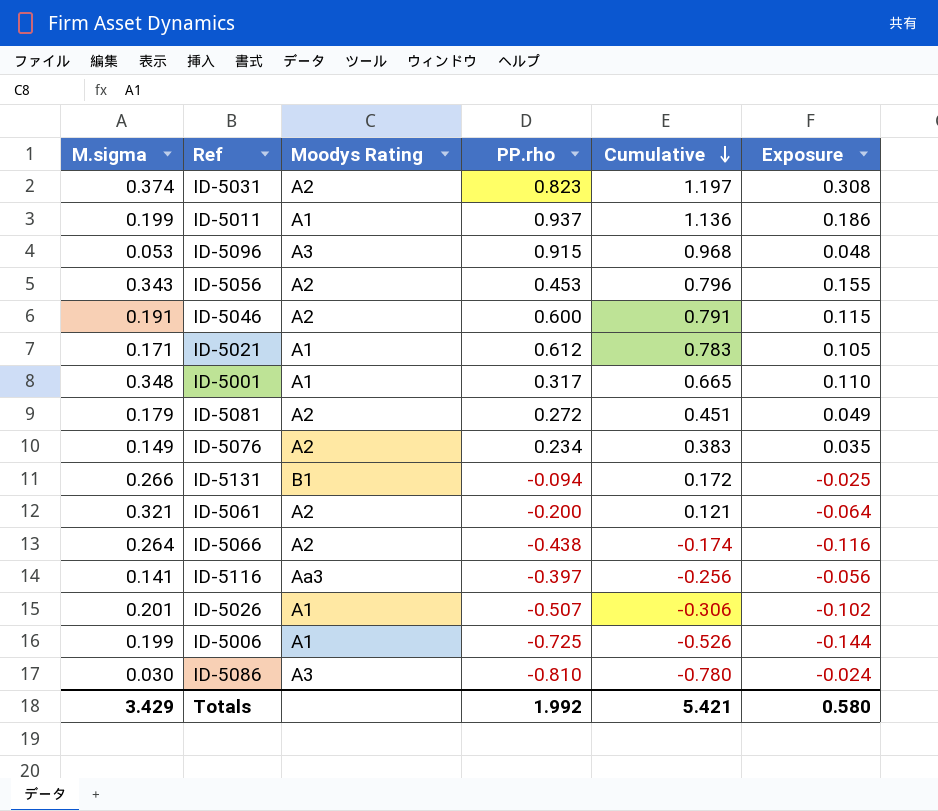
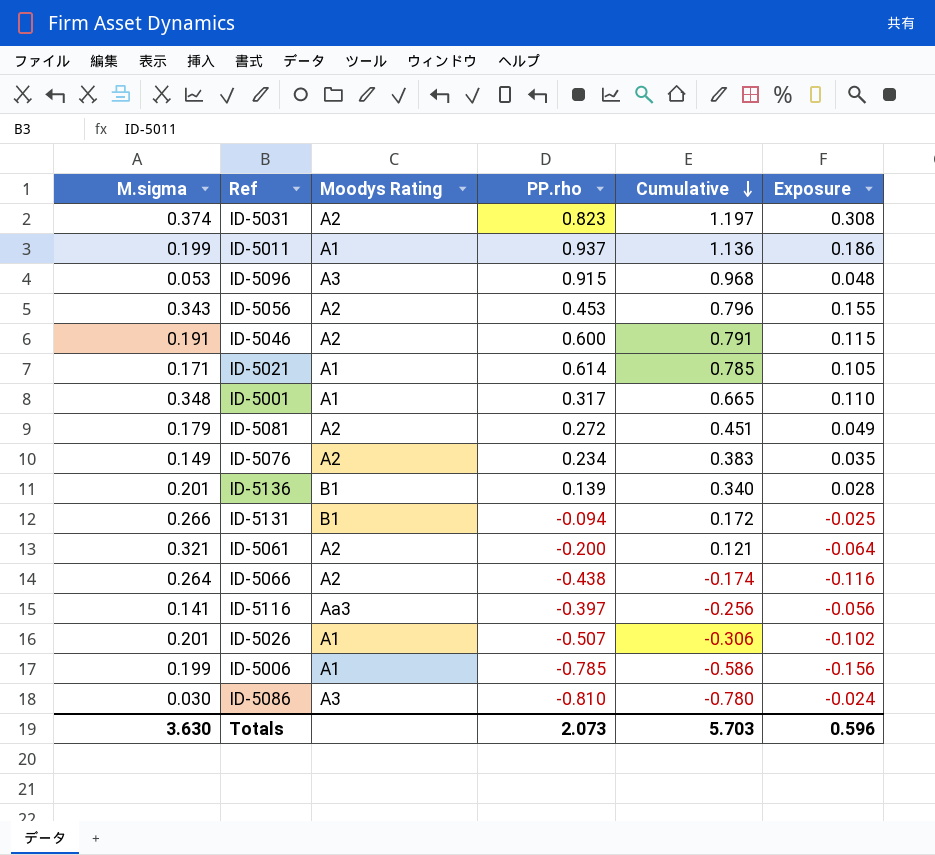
ID-5021 | PP.rho: 0.612 -> 0.614
ID-5021 | Cumulative: 0.783 -> 0.785
row ID-5136: none -> 0.201 | B1 | 0.139 | 0.340 | 0.028
ID-5006 | PP.rho: -0.725 -> -0.785
ID-5006 | Cumulative: -0.526 -> -0.586
ID-5006 | Exposure: -0.144 -> -0.156
Totals | M.sigma: 3.429 -> 3.630
Totals | PP.rho: 1.992 -> 2.073
Totals | Cumulative: 5.421 -> 5.703
Totals | Exposure: 0.580 -> 0.596

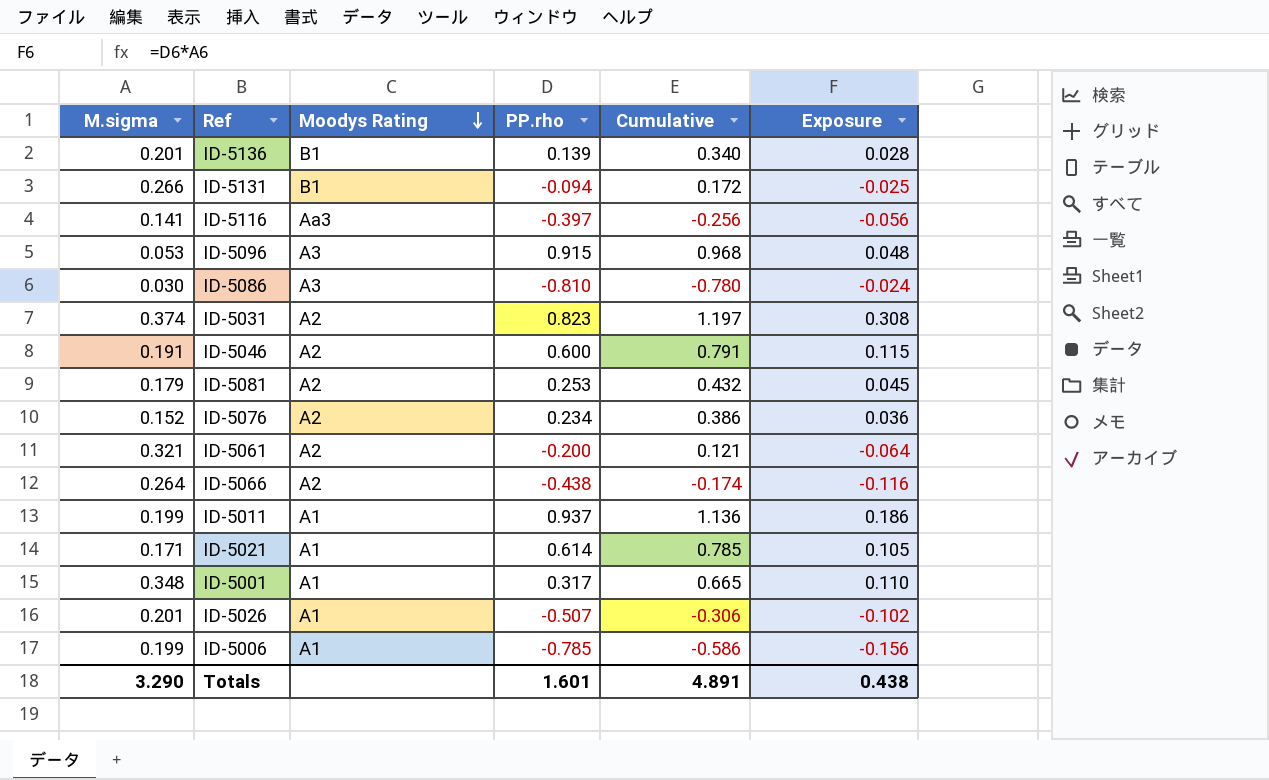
row order: Cumulative descending -> Moodys Rating descending
row ID-5056: 0.343 | A2 | 0.453 | 0.796 | 0.155 -> none
ID-5081 | PP.rho: 0.272 -> 0.253
ID-5081 | Cumulative: 0.451 -> 0.432
ID-5081 | Exposure: 0.049 -> 0.045
ID-5076 | M.sigma: 0.149 -> 0.152
ID-5076 | Cumulative: 0.383 -> 0.386
ID-5076 | Exposure: 0.035 -> 0.036
Totals | M.sigma: 3.630 -> 3.290
Totals | PP.rho: 2.073 -> 1.601
Totals | Cumulative: 5.703 -> 4.891
Totals | Exposure: 0.596 -> 0.438

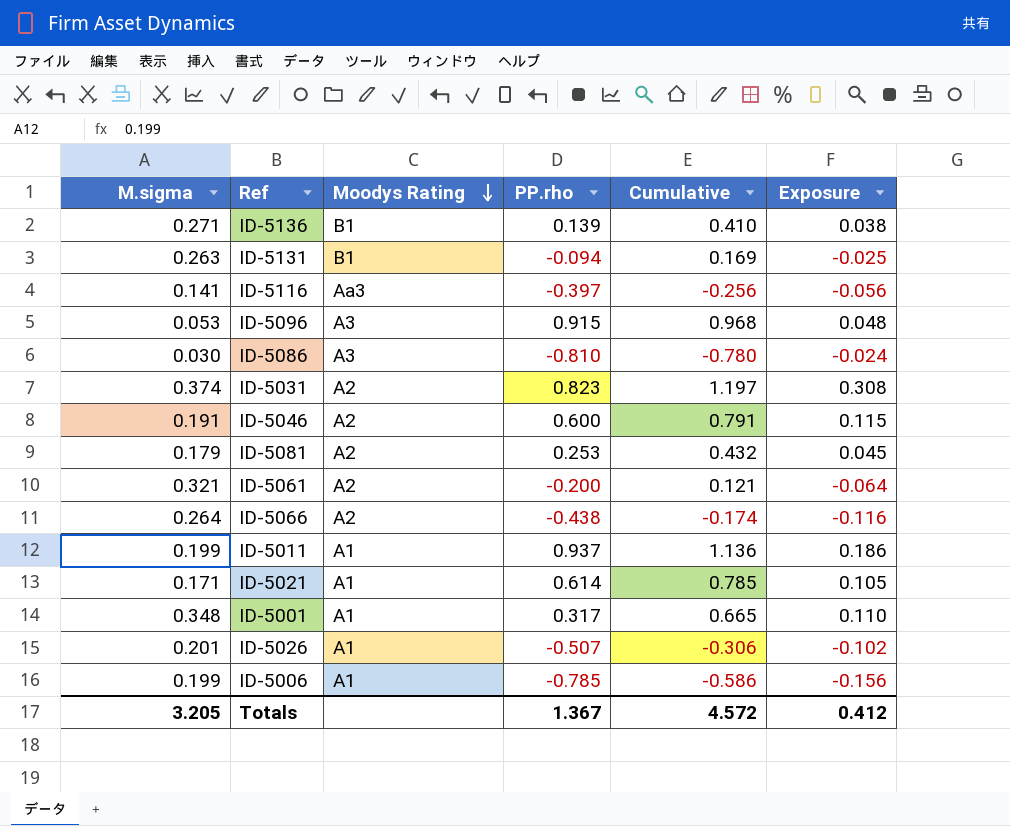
row ID-5076: 0.152 | A2 | 0.234 | 0.386 | 0.036 -> none
ID-5136 | M.sigma: 0.201 -> 0.271
ID-5136 | Cumulative: 0.340 -> 0.410
ID-5136 | Exposure: 0.028 -> 0.038
ID-5131 | M.sigma: 0.266 -> 0.263
ID-5131 | Cumulative: 0.172 -> 0.169
Totals | M.sigma: 3.290 -> 3.205
Totals | PP.rho: 1.601 -> 1.367
Totals | Cumulative: 4.891 -> 4.572
Totals | Exposure: 0.438 -> 0.412

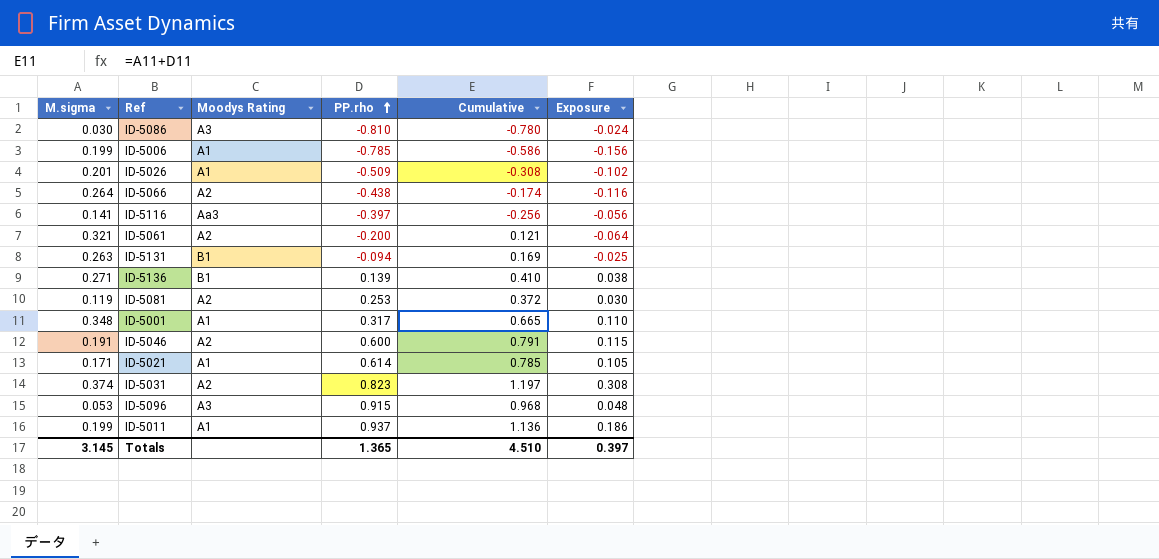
row order: Moodys Rating descending -> PP.rho ascending
ID-5026 | PP.rho: -0.507 -> -0.509
ID-5026 | Cumulative: -0.306 -> -0.308
ID-5081 | M.sigma: 0.179 -> 0.119
ID-5081 | Cumulative: 0.432 -> 0.372
ID-5081 | Exposure: 0.045 -> 0.030
Totals | M.sigma: 3.205 -> 3.145
Totals | PP.rho: 1.367 -> 1.365
Totals | Cumulative: 4.572 -> 4.510
Totals | Exposure: 0.412 -> 0.397

